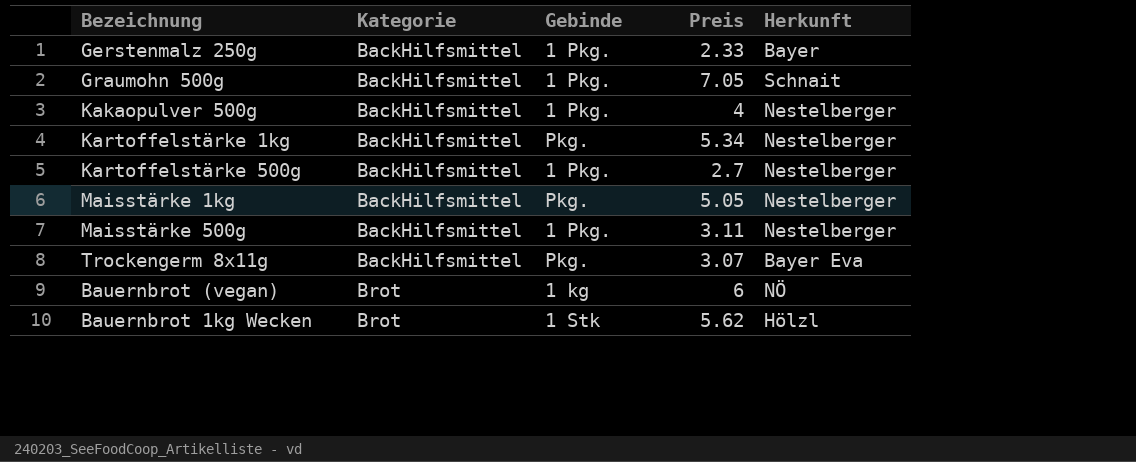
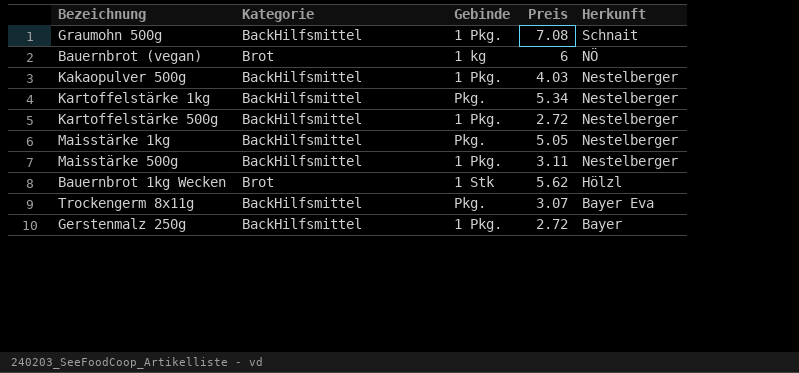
row order: Kategorie ascending -> Herkunft descending
Graumohn 500g | Preis: 7.05 -> 7.08
Kakaopulver 500g | Preis: 4 -> 4.03
Kartoffelstärke 500g | Preis: 2.7 -> 2.72
Gerstenmalz 250g | Preis: 2.33 -> 2.72

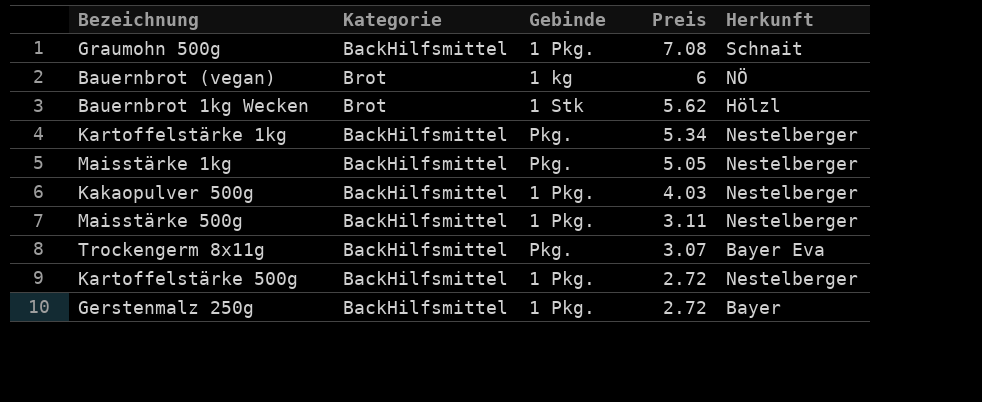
row order: Herkunft descending -> Preis descending

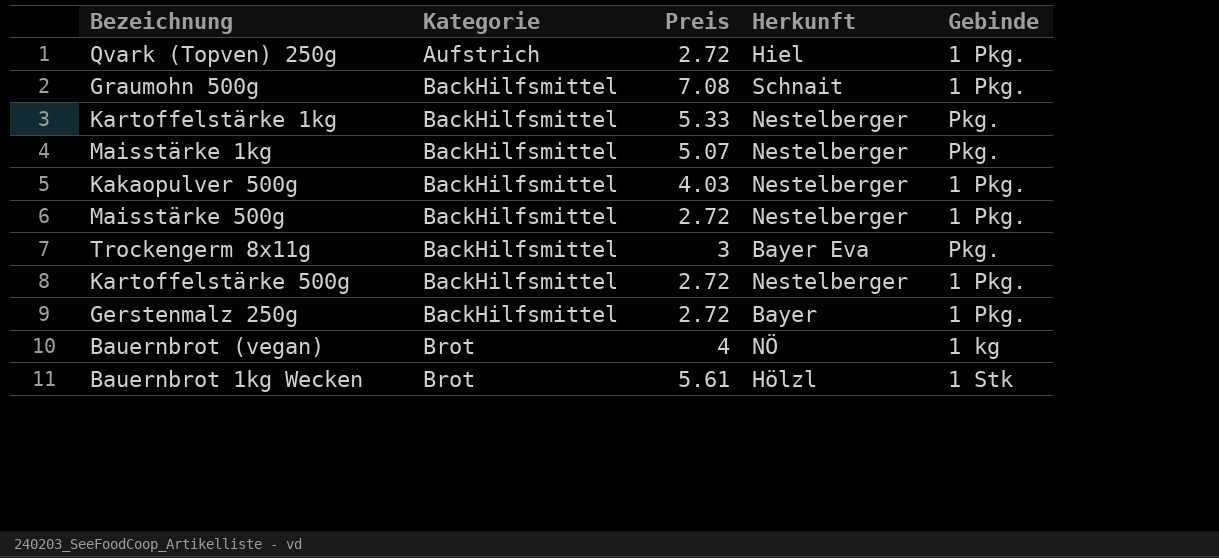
row order: Preis descending -> Kategorie ascending
column Gebinde | position: 3 -> 5
row Qvark (Topven) 250g: none -> Aufstrich | 2.72 | Hiel | 1 Pkg.
Kartoffelstärke 1kg | Preis: 5.34 -> 5.33
Maisstärke 1kg | Preis: 5.05 -> 5.07
Maisstärke 500g | Preis: 3.11 -> 2.72
Trockengerm 8x11g | Preis: 3.07 -> 3
Bauernbrot (vegan) | Preis: 6 -> 4
Bauernbrot 1kg Wecken | Preis: 5.62 -> 5.61

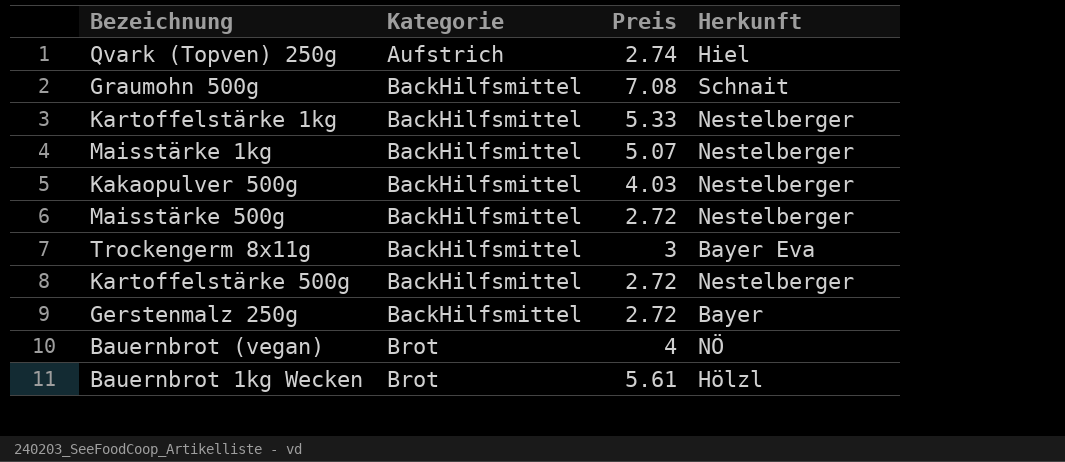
column Gebinde | position: 5 -> none
Qvark (Topven) 250g | Preis: 2.72 -> 2.74

